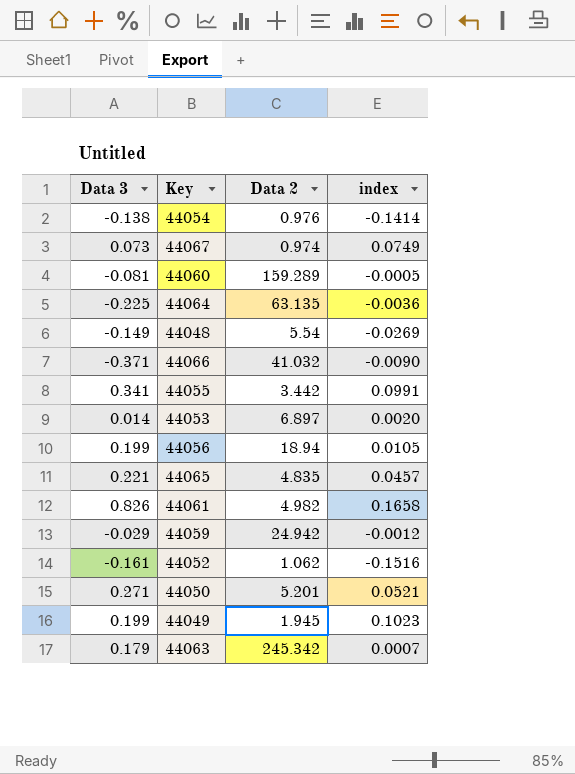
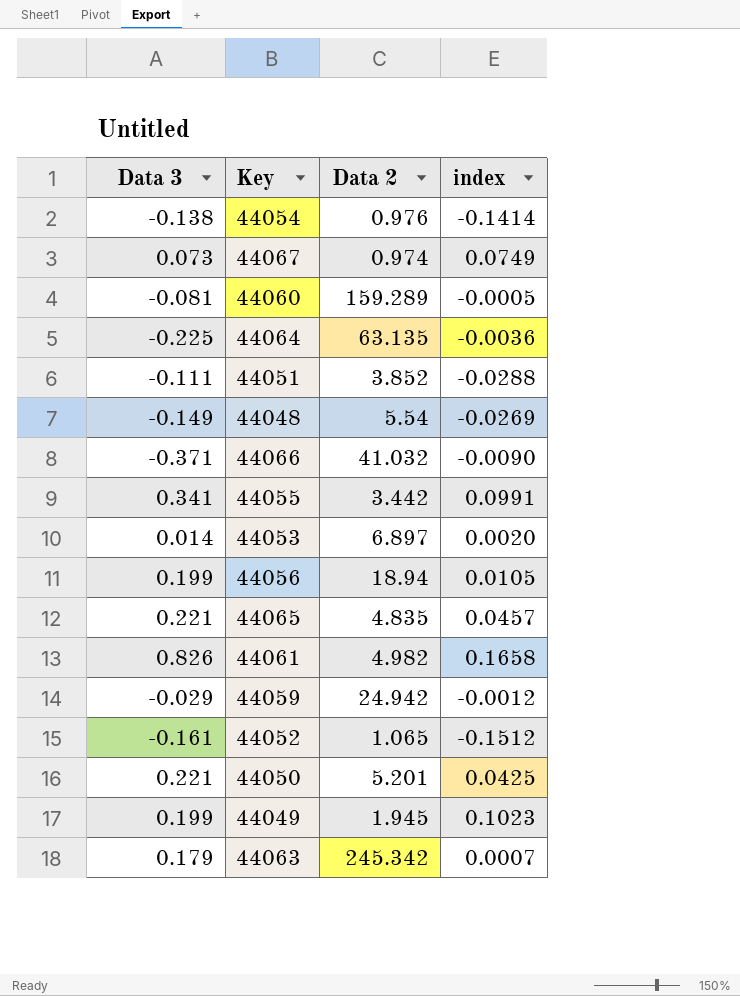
row 44051: none -> -0.111 | 3.852 | -0.0288
44052 | Data 2: 1.062 -> 1.065
44052 | index: -0.1516 -> -0.1512
44050 | Data 3: 0.271 -> 0.221
44050 | index: 0.0521 -> 0.0425

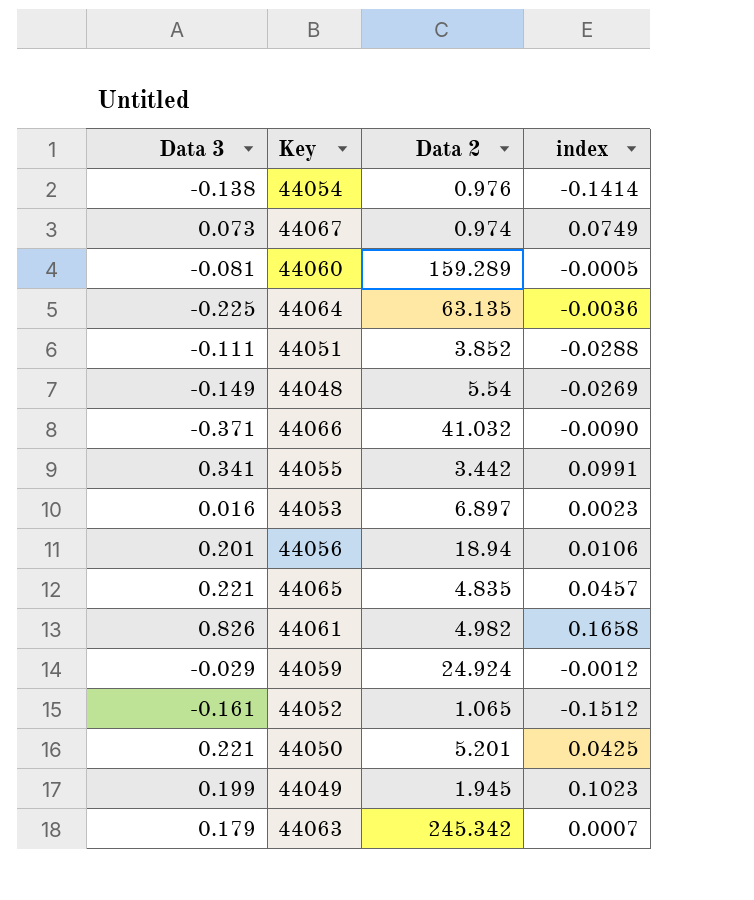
44053 | Data 3: 0.014 -> 0.016
44053 | index: 0.0020 -> 0.0023
44056 | Data 3: 0.199 -> 0.201
44056 | index: 0.0105 -> 0.0106
44059 | Data 2: 24.942 -> 24.924

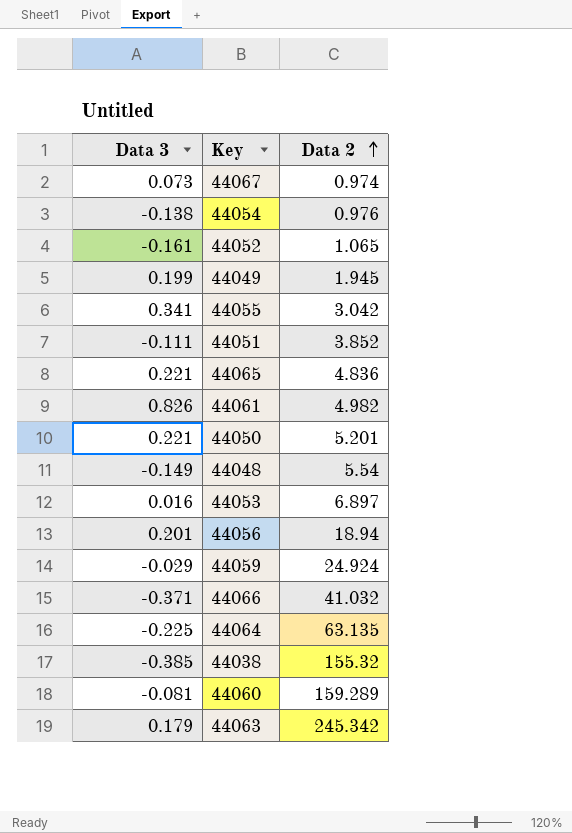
row order: none -> Data 2 ascending
column index | formula: [Data 3] / [Data 2] -> none
44055 | Data 2: 3.442 -> 3.042
44065 | Data 2: 4.835 -> 4.836
row 44038: none -> -0.385 | 155.32

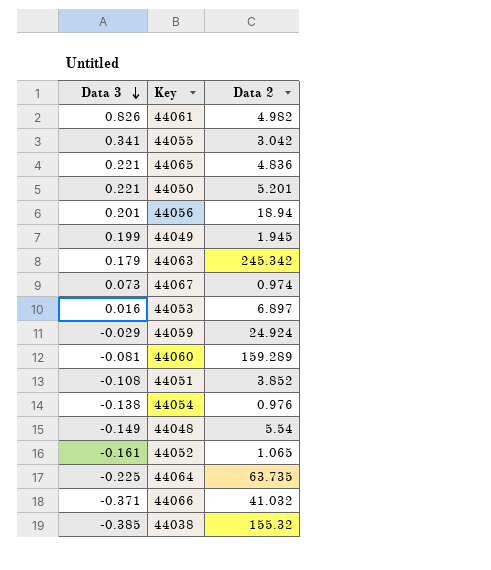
row order: Data 2 ascending -> Data 3 descending
44051 | Data 3: -0.111 -> -0.108
44064 | Data 2: 63.135 -> 63.735

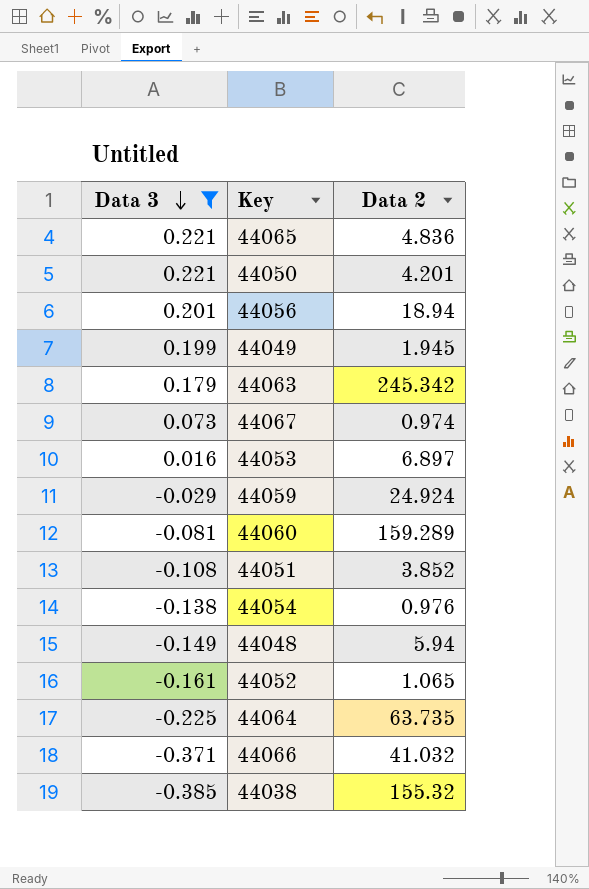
filter: none -> Data 3 <= 0.221
44050 | Data 2: 5.201 -> 4.201
44048 | Data 2: 5.54 -> 5.94

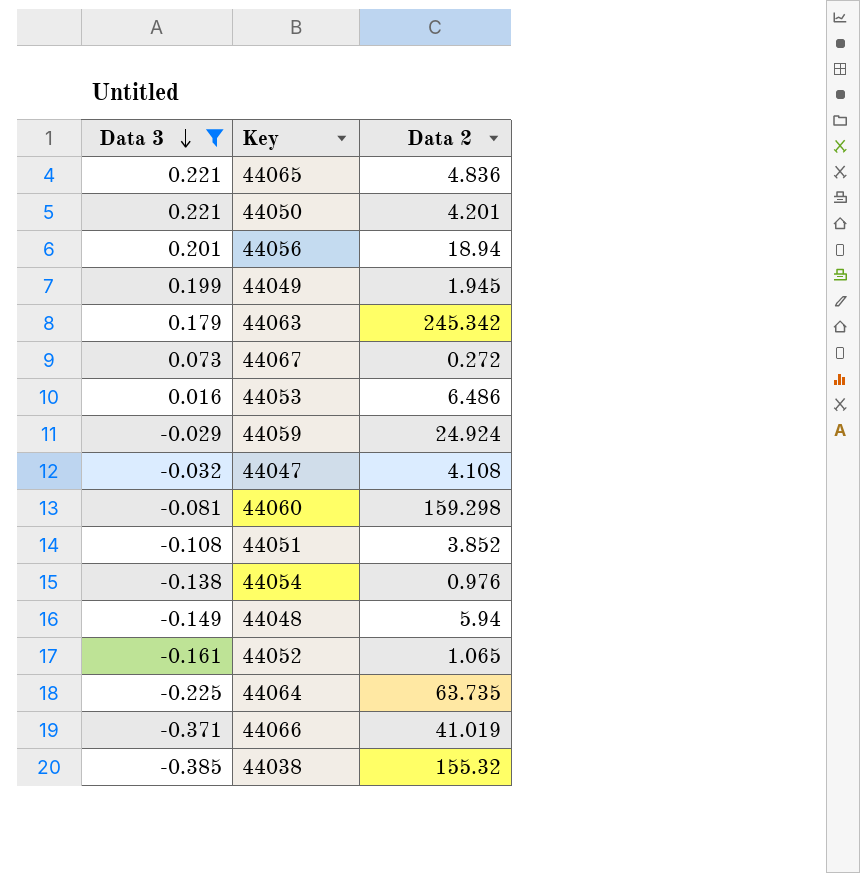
44067 | Data 2: 0.974 -> 0.272
44053 | Data 2: 6.897 -> 6.486
row 44047: none -> -0.032 | 4.108
44060 | Data 2: 159.289 -> 159.298
44066 | Data 2: 41.032 -> 41.019

